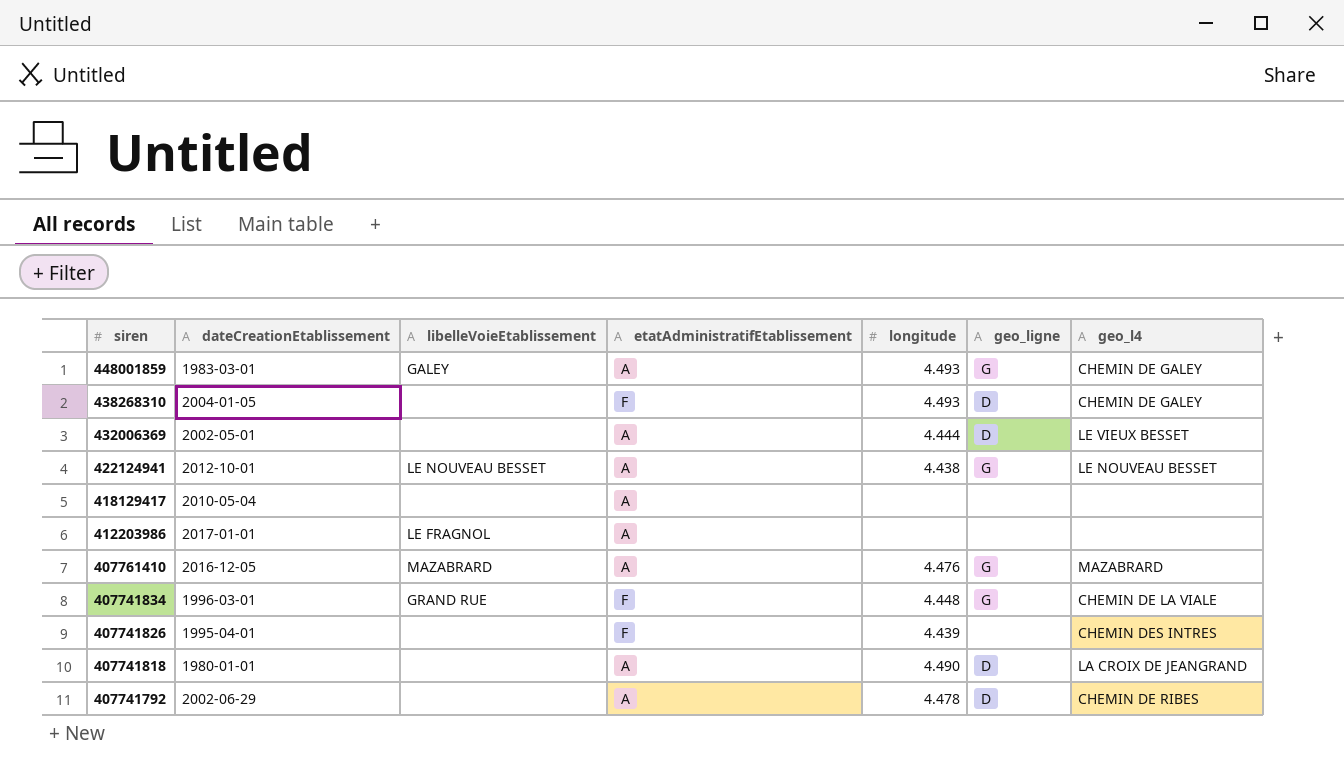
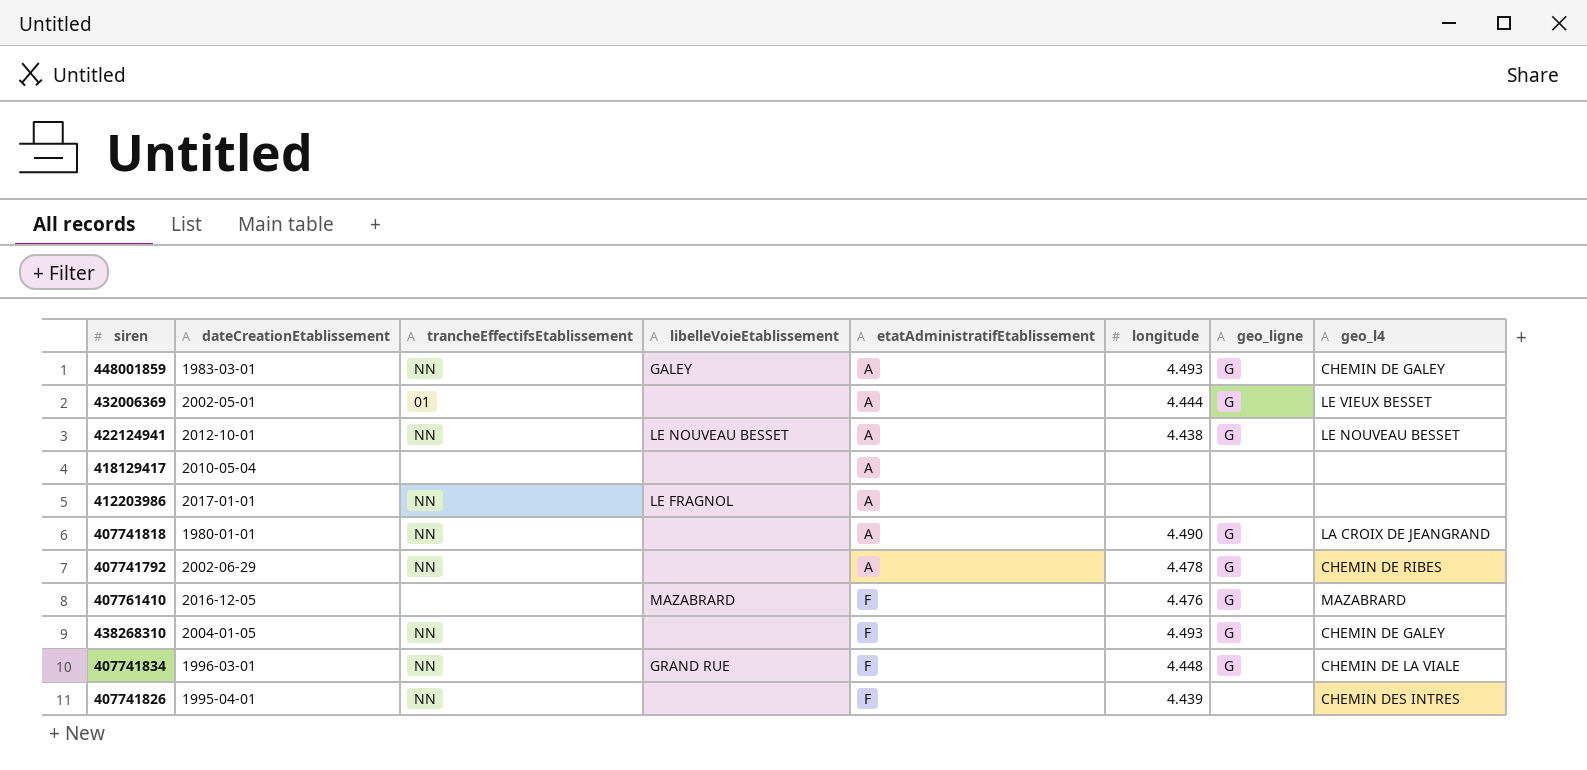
row order: siren descending -> etatAdministratifEtablissement ascending
column trancheEffectifsEtablissement | position: none -> 3
432006369 | geo_ligne: D -> G
407741818 | geo_ligne: D -> G
407741792 | geo_ligne: D -> G
407761410 | etatAdministratifEtablissement: A -> F
438268310 | geo_ligne: D -> G

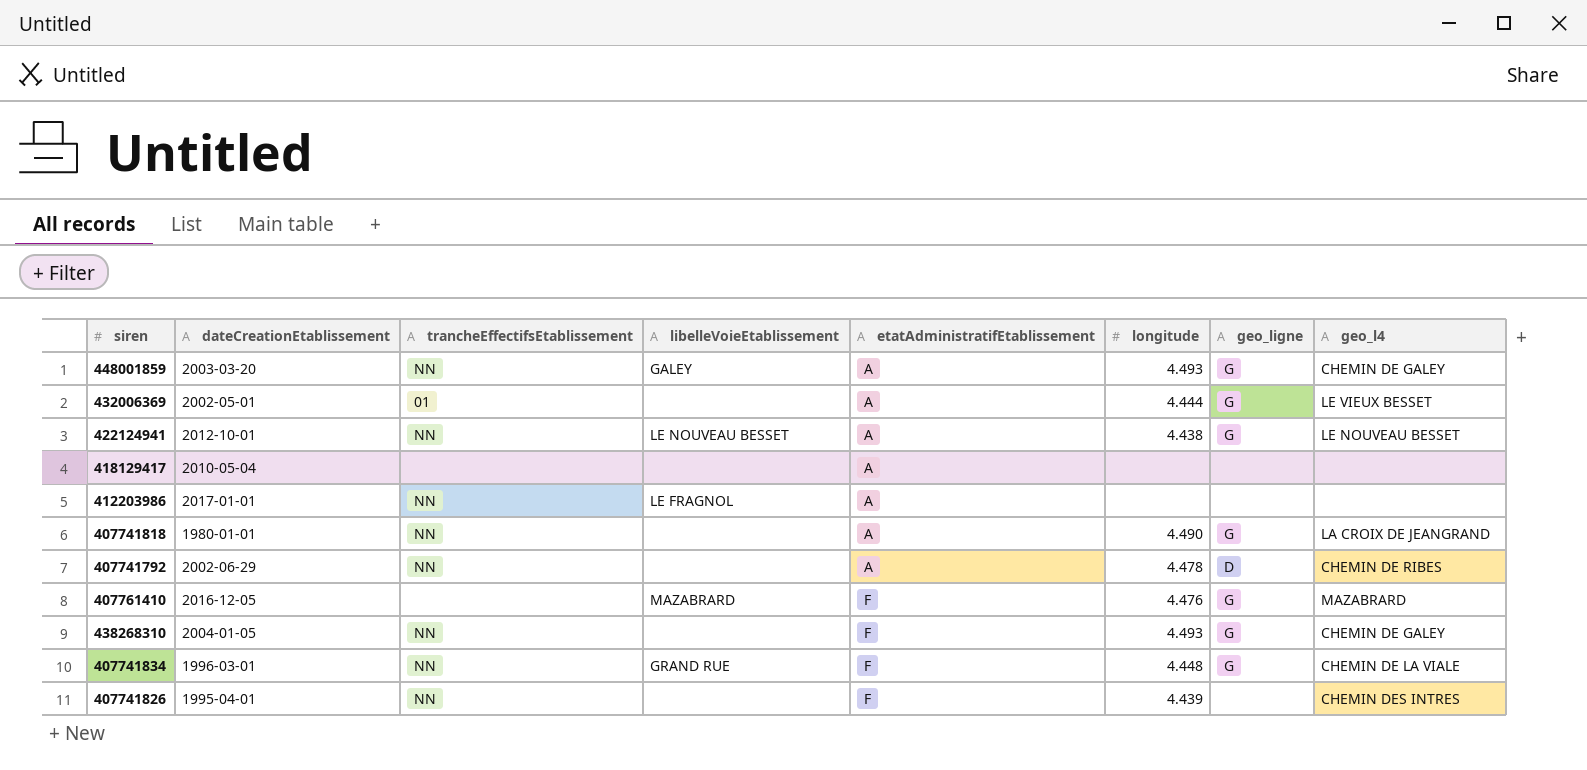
448001859 | dateCreationEtablissement: 1983-03-01 -> 2003-03-20
407741792 | geo_ligne: G -> D

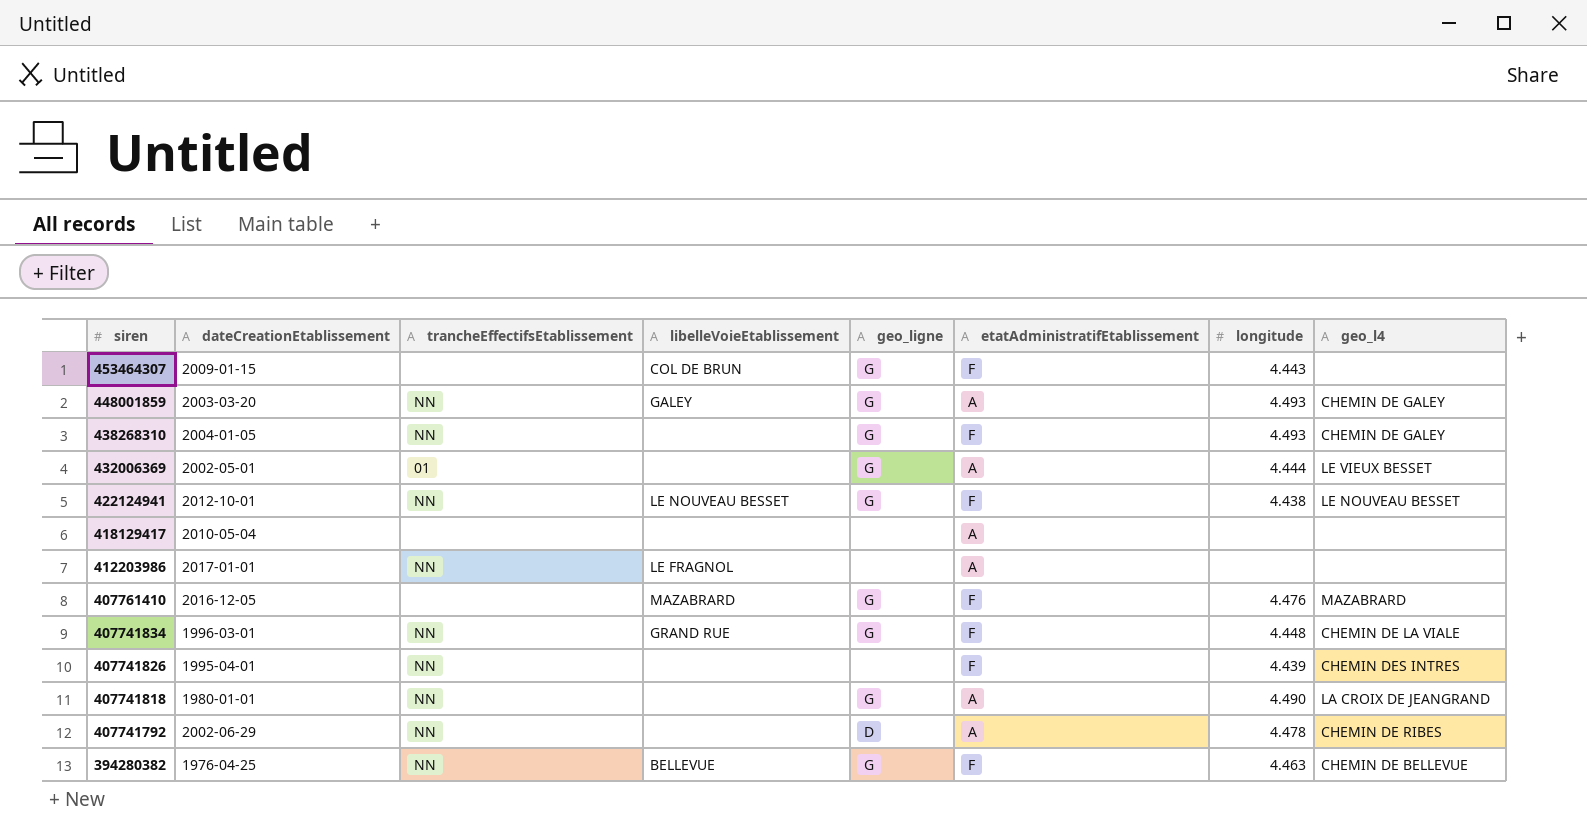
row order: etatAdministratifEtablissement ascending -> siren descending
column geo_ligne | position: 7 -> 5
row 453464307: none -> 2009-01-15 | none | COL DE BRUN | G | F | 4.443 | none
422124941 | etatAdministratifEtablissement: A -> F
row 394280382: none -> 1976-04-25 | NN | BELLEVUE | G | F | 4.463 | CHEMIN DE BELLEVUE

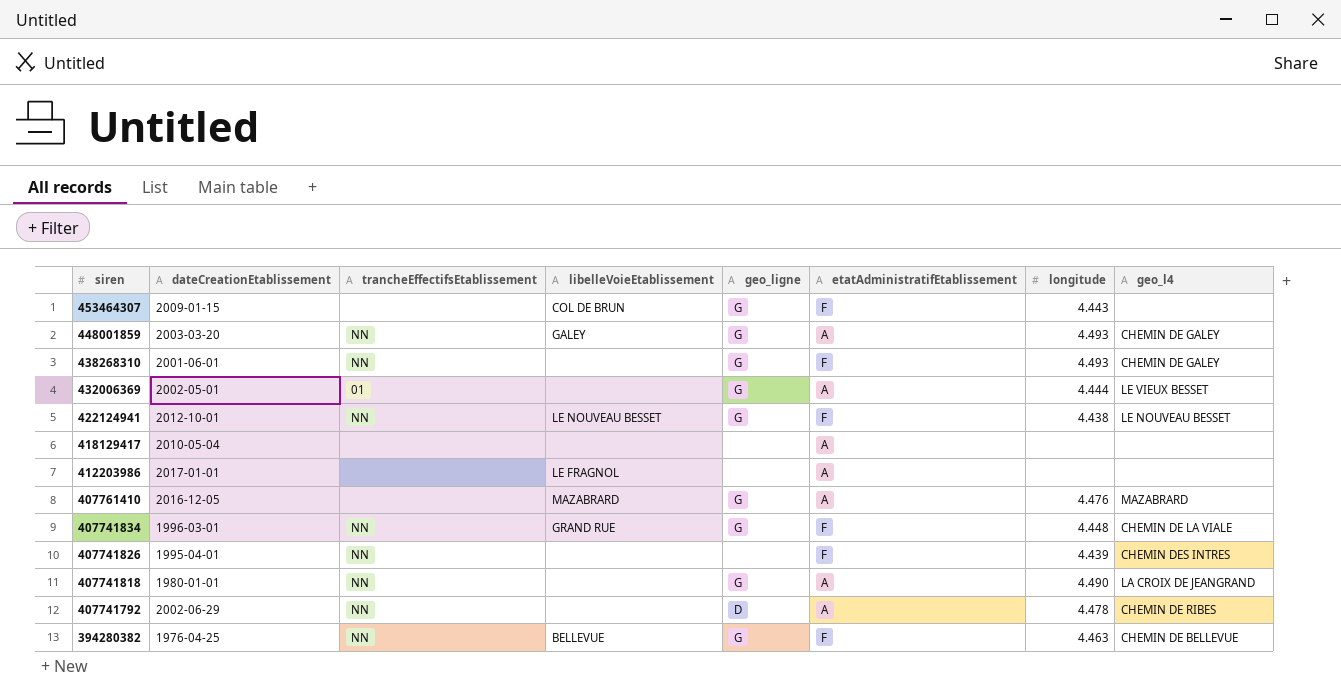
438268310 | dateCreationEtablissement: 2004-01-05 -> 2001-06-01
412203986 | trancheEffectifsEtablissement: NN -> none
407761410 | etatAdministratifEtablissement: F -> A

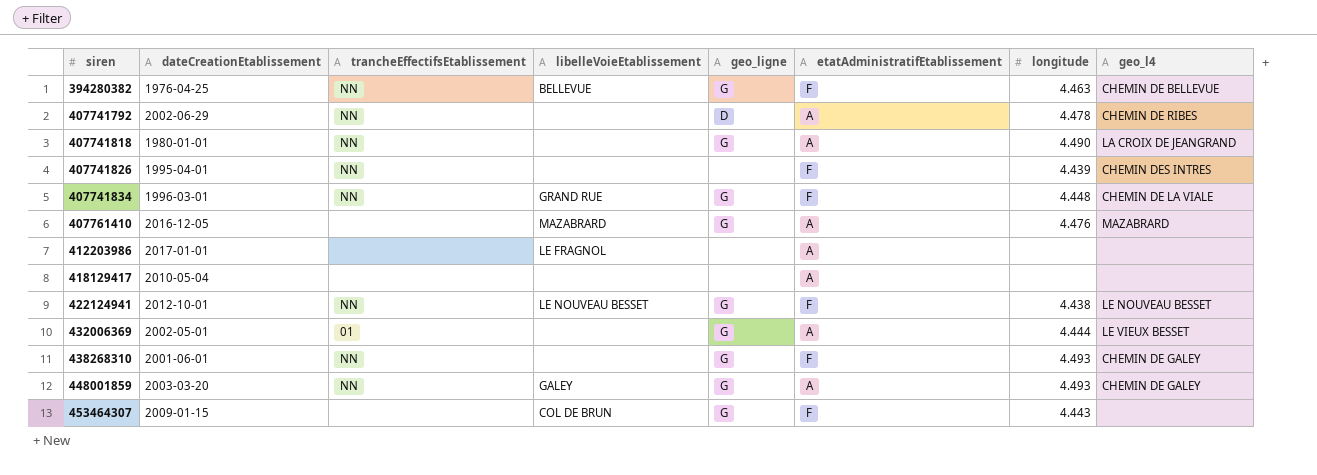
row order: siren descending -> siren ascending

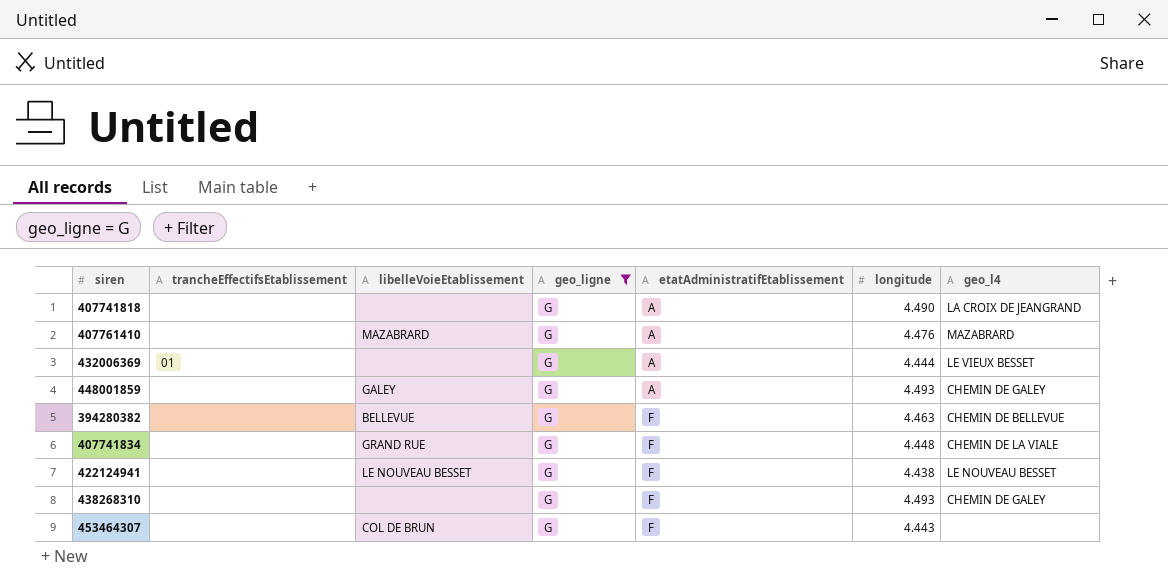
filter: none -> geo_ligne = G
row order: siren ascending -> etatAdministratifEtablissement ascending
column dateCreationEtablissement | position: 2 -> none
407741818 | trancheEffectifsEtablissement: NN -> none
448001859 | trancheEffectifsEtablissement: NN -> none
394280382 | trancheEffectifsEtablissement: NN -> none
407741834 | trancheEffectifsEtablissement: NN -> none
422124941 | trancheEffectifsEtablissement: NN -> none
438268310 | trancheEffectifsEtablissement: NN -> none

